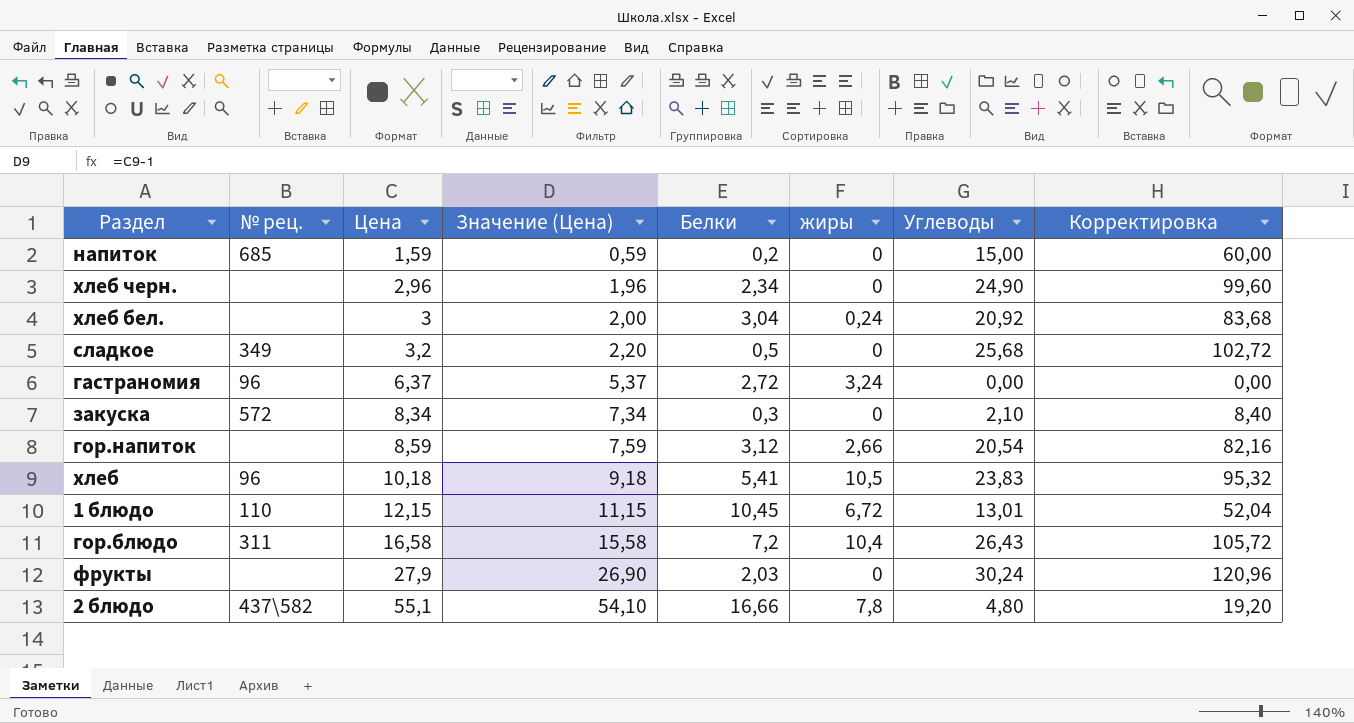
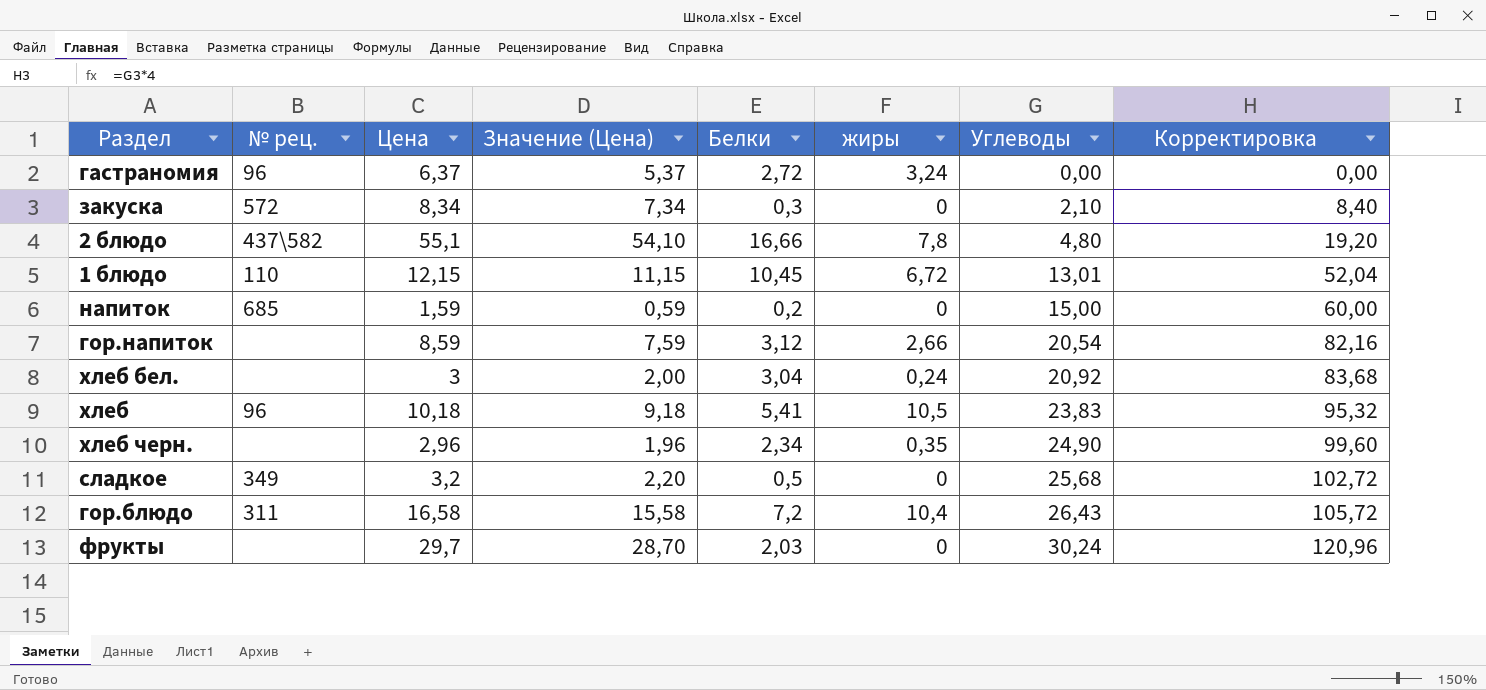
row order: Цена ascending -> Углеводы ascending
хлеб черн. | жиры: 0 -> 0,35
фрукты | Цена: 27,9 -> 29,7
фрукты | Значение (Цена): 26,90 -> 28,70

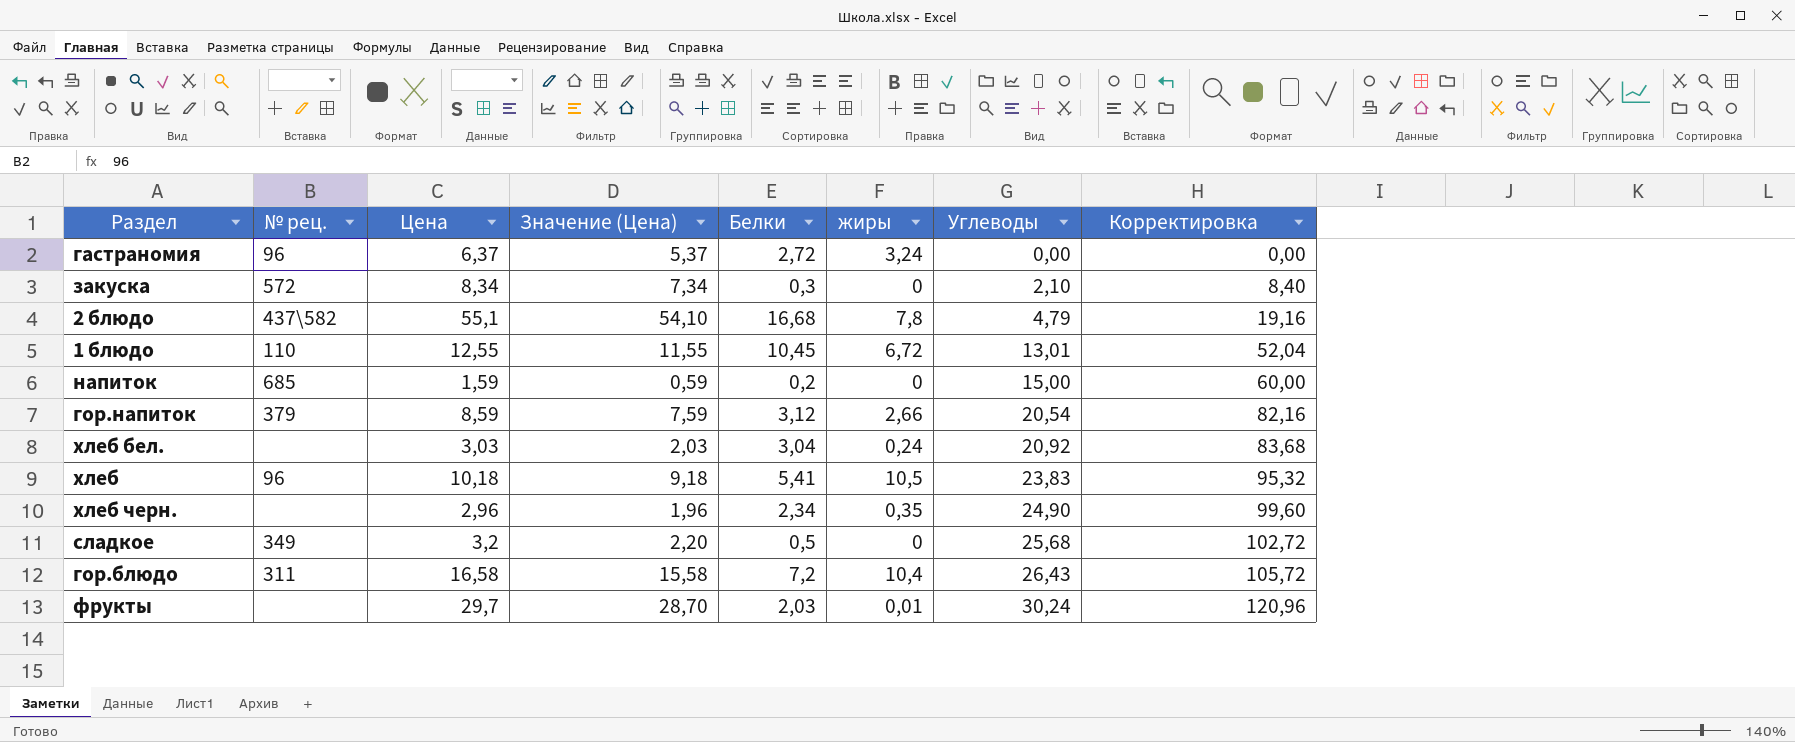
2 блюдо | Белки: 16,66 -> 16,68
2 блюдо | Углеводы: 4,80 -> 4,79
2 блюдо | Корректировка: 19,20 -> 19,16
1 блюдо | Цена: 12,15 -> 12,55
1 блюдо | Значение (Цена): 11,15 -> 11,55
гор.напиток | № рец.: none -> 379
хлеб бел. | Цена: 3 -> 3,03
хлеб бел. | Значение (Цена): 2,00 -> 2,03
фрукты | жиры: 0 -> 0,01

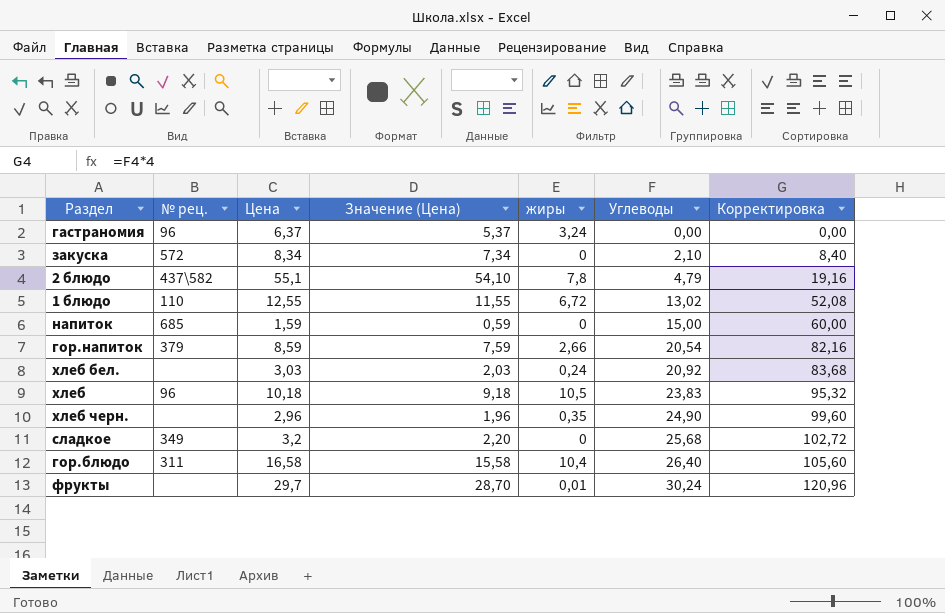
column Белки | position: 5 -> none
1 блюдо | Углеводы: 13,01 -> 13,02
1 блюдо | Корректировка: 52,04 -> 52,08
гор.блюдо | Углеводы: 26,43 -> 26,40
гор.блюдо | Корректировка: 105,72 -> 105,60

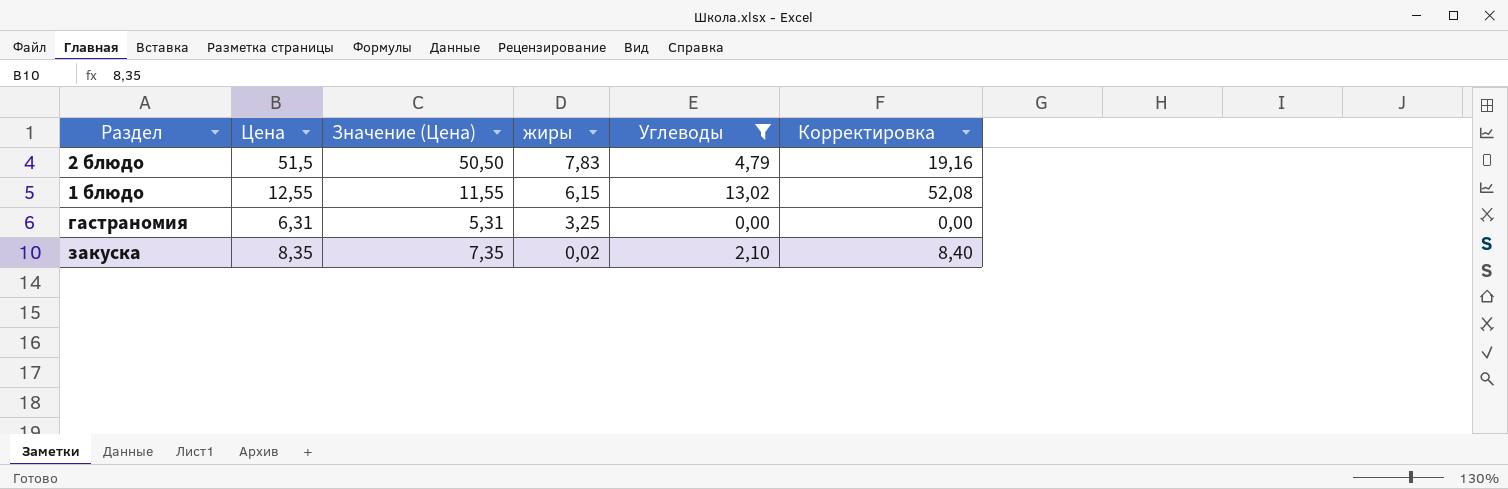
filter: none -> Углеводы <= 13,02
row order: Углеводы ascending -> жиры descending
column № рец. | position: 2 -> none
2 блюдо | Цена: 55,1 -> 51,5
2 блюдо | Значение (Цена): 54,10 -> 50,50
2 блюдо | жиры: 7,8 -> 7,83
1 блюдо | жиры: 6,72 -> 6,15
гастраномия | Цена: 6,37 -> 6,31
гастраномия | Значение (Цена): 5,37 -> 5,31
гастраномия | жиры: 3,24 -> 3,25
закуска | Цена: 8,34 -> 8,35
закуска | Значение (Цена): 7,34 -> 7,35
закуска | жиры: 0 -> 0,02

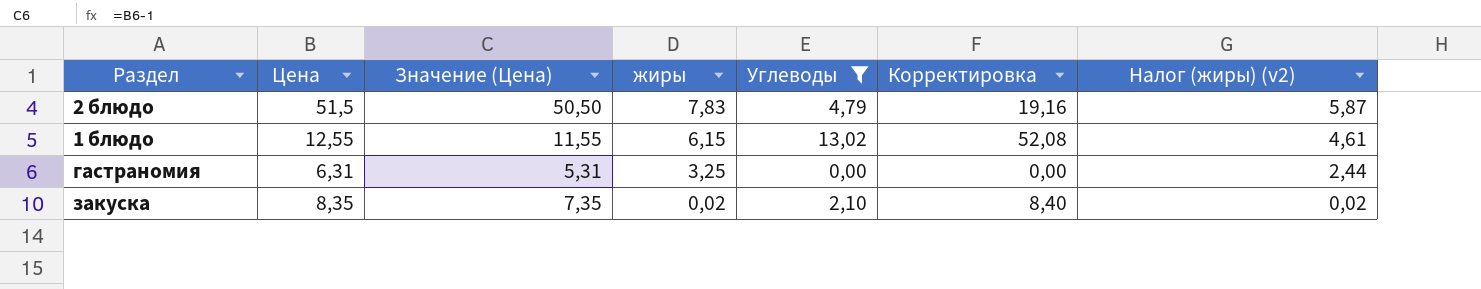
column Налог (жиры) (v2) | formula: none -> [жиры] * 0,75

